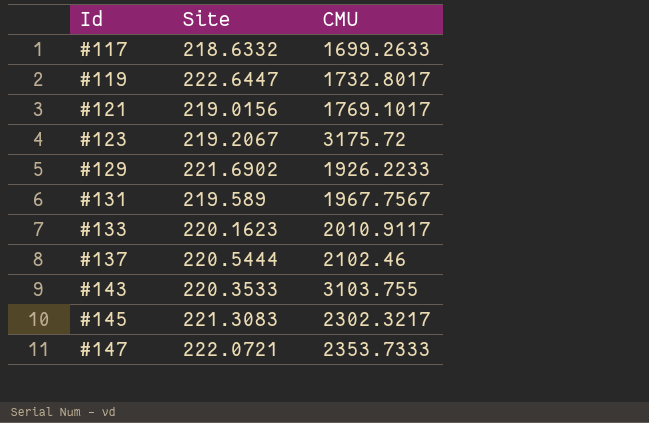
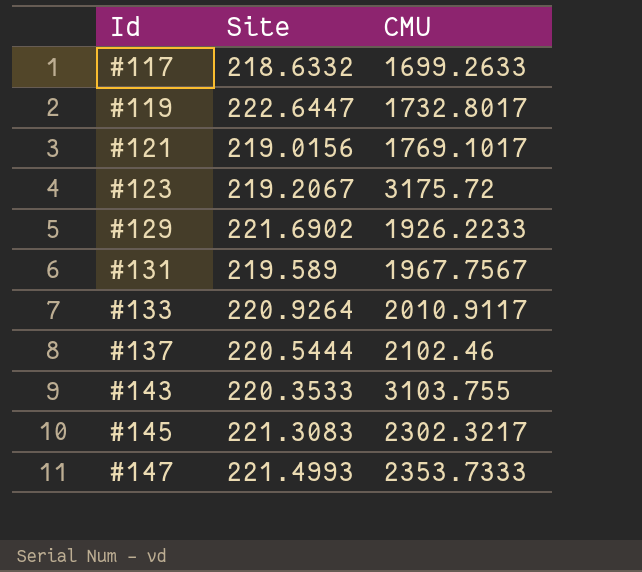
#133 | Site: 220.1623 -> 220.9264
#147 | Site: 222.0721 -> 221.4993

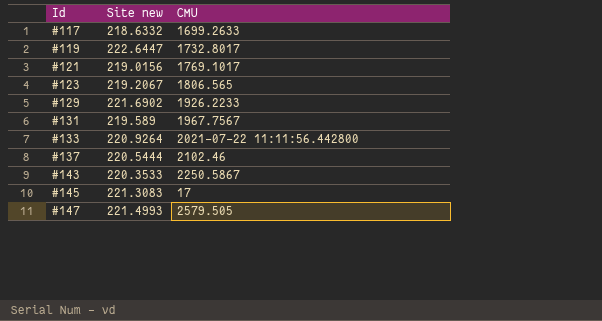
column name: Site -> Site new
#123 | CMU: 3175.72 -> 1806.565
#133 | CMU: 2010.9117 -> 2021-07-22 11:11:56.442800
#143 | CMU: 3103.755 -> 2250.5867
#145 | CMU: 2302.3217 -> 17
#147 | CMU: 2353.7333 -> 2579.505

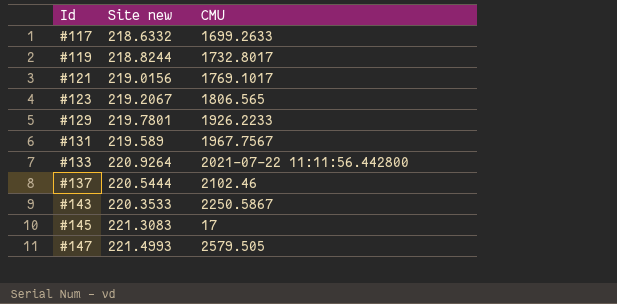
#119 | Site new: 222.6447 -> 218.8244
#129 | Site new: 221.6902 -> 219.7801

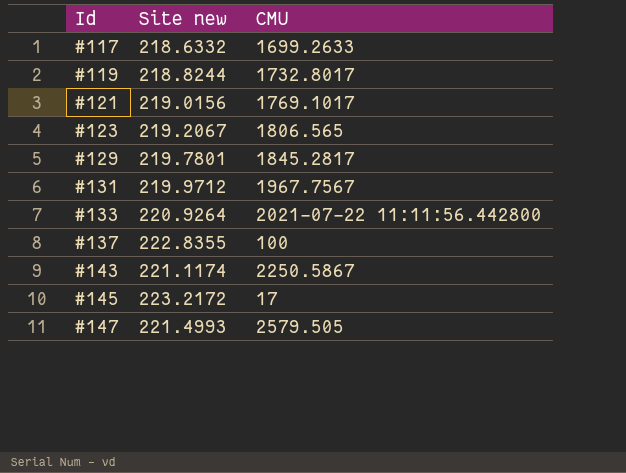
#129 | CMU: 1926.2233 -> 1845.2817
#131 | Site new: 219.589 -> 219.9712
#137 | Site new: 220.5444 -> 222.8355
#137 | CMU: 2102.46 -> 100
#143 | Site new: 220.3533 -> 221.1174
#145 | Site new: 221.3083 -> 223.2172

